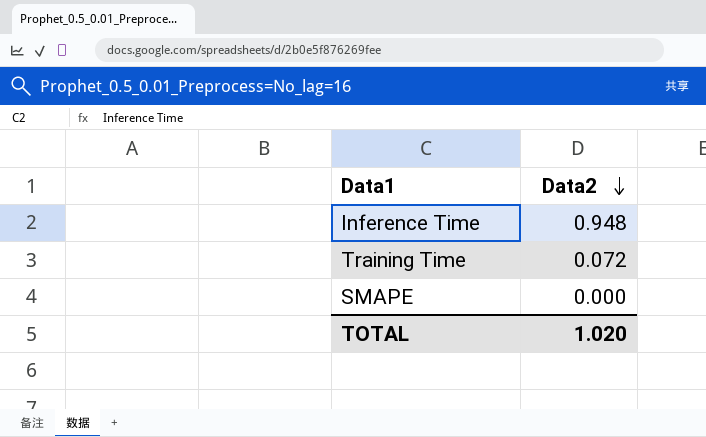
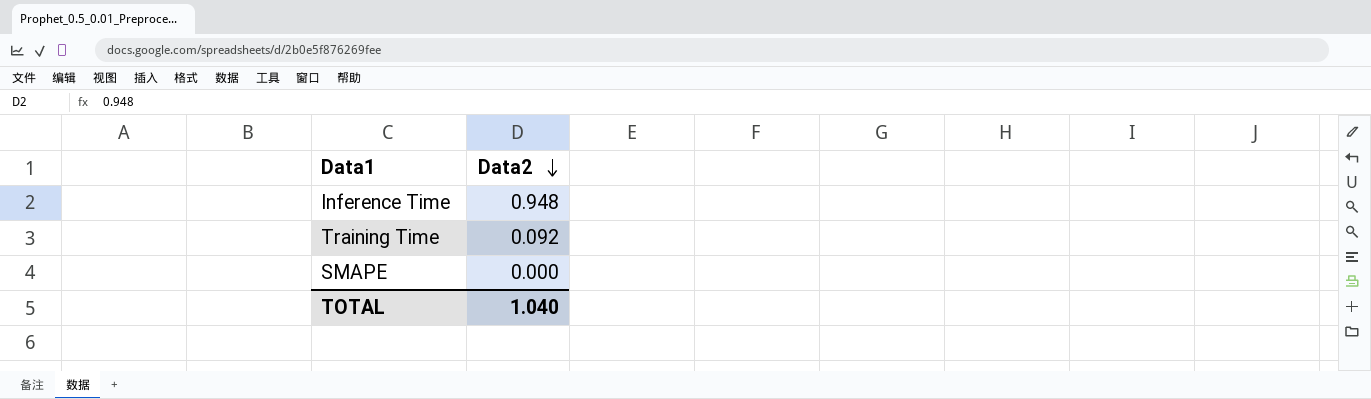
Training Time | Data2: 0.072 -> 0.092
TOTAL | Data2: 1.020 -> 1.040

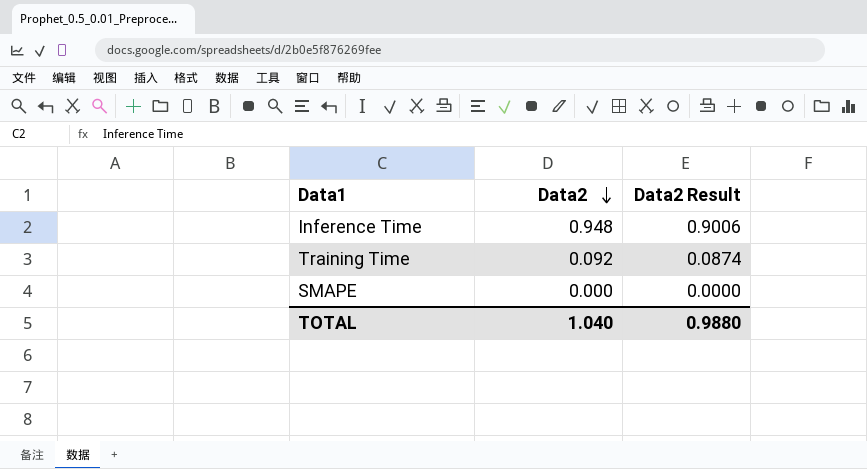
column Data2 Result | formula: none -> [Data2] * 0.95

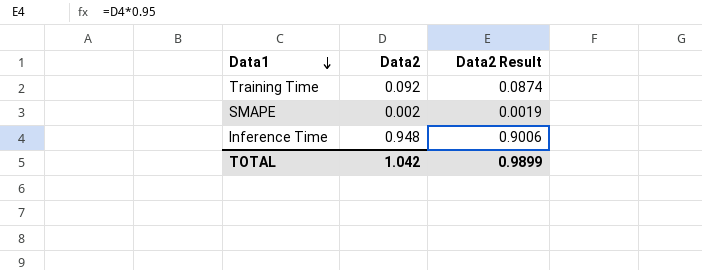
row order: Data2 descending -> Data1 descending
SMAPE | Data2: 0.000 -> 0.002
SMAPE | Data2 Result: 0.0000 -> 0.0019
TOTAL | Data2: 1.040 -> 1.042
TOTAL | Data2 Result: 0.9880 -> 0.9899

